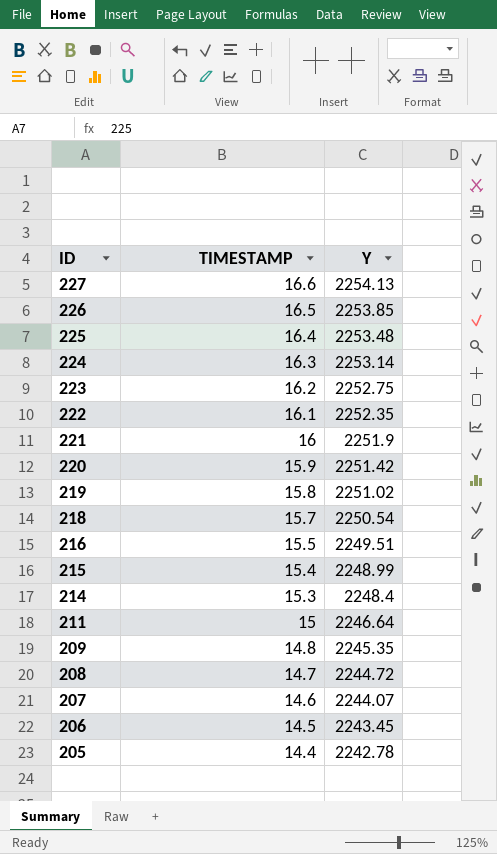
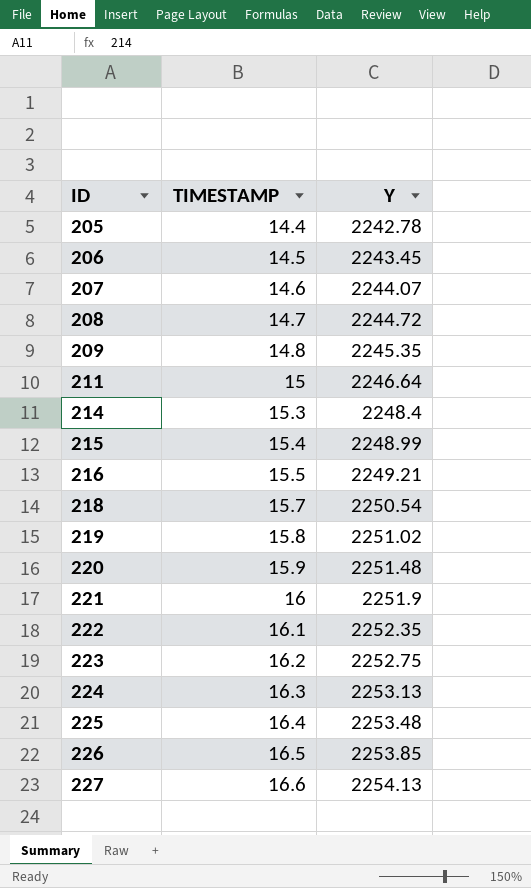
row order: ID descending -> ID ascending
216 | Y: 2249.51 -> 2249.21
220 | Y: 2251.42 -> 2251.48
224 | Y: 2253.14 -> 2253.13

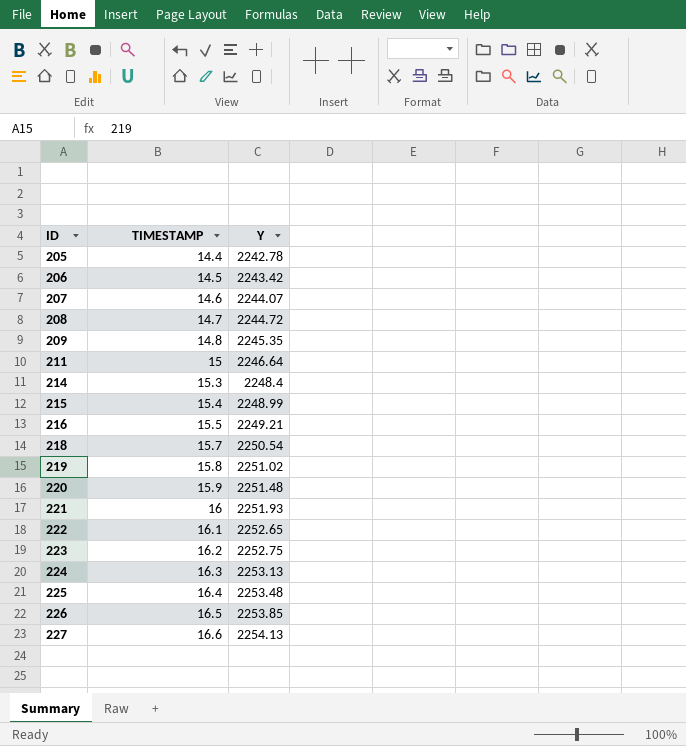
206 | Y: 2243.45 -> 2243.42
221 | Y: 2251.9 -> 2251.93
222 | Y: 2252.35 -> 2252.65

